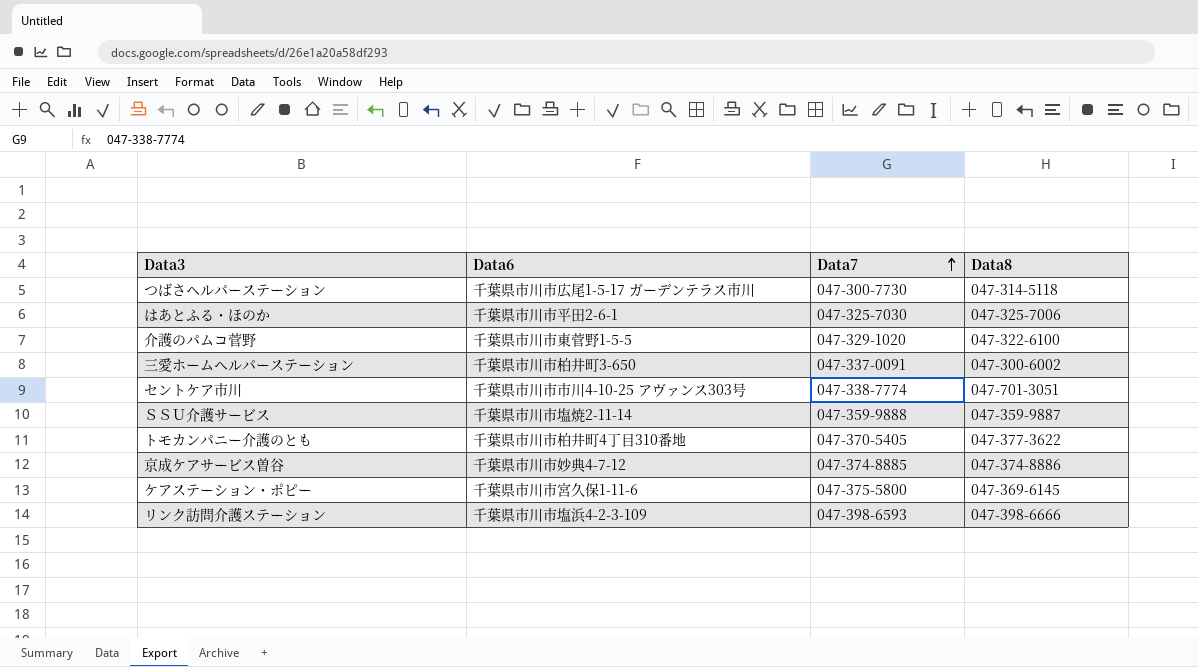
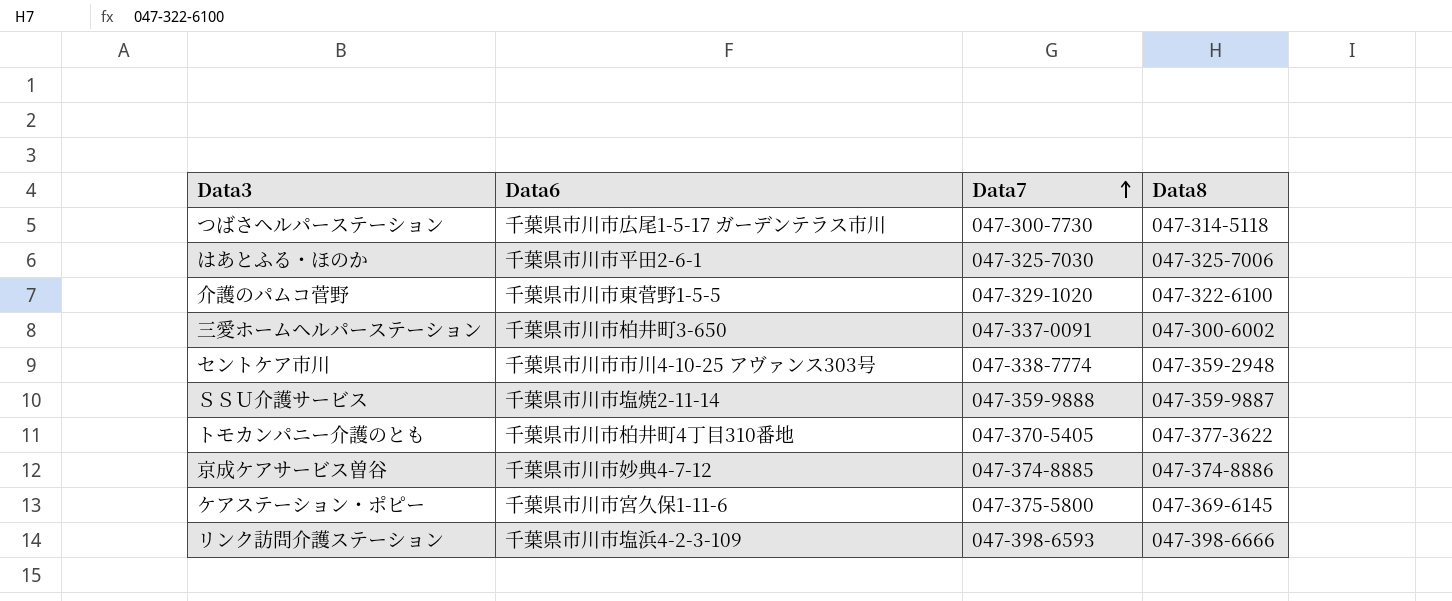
セントケア市川 | Data8: 047-701-3051 -> 047-359-2948

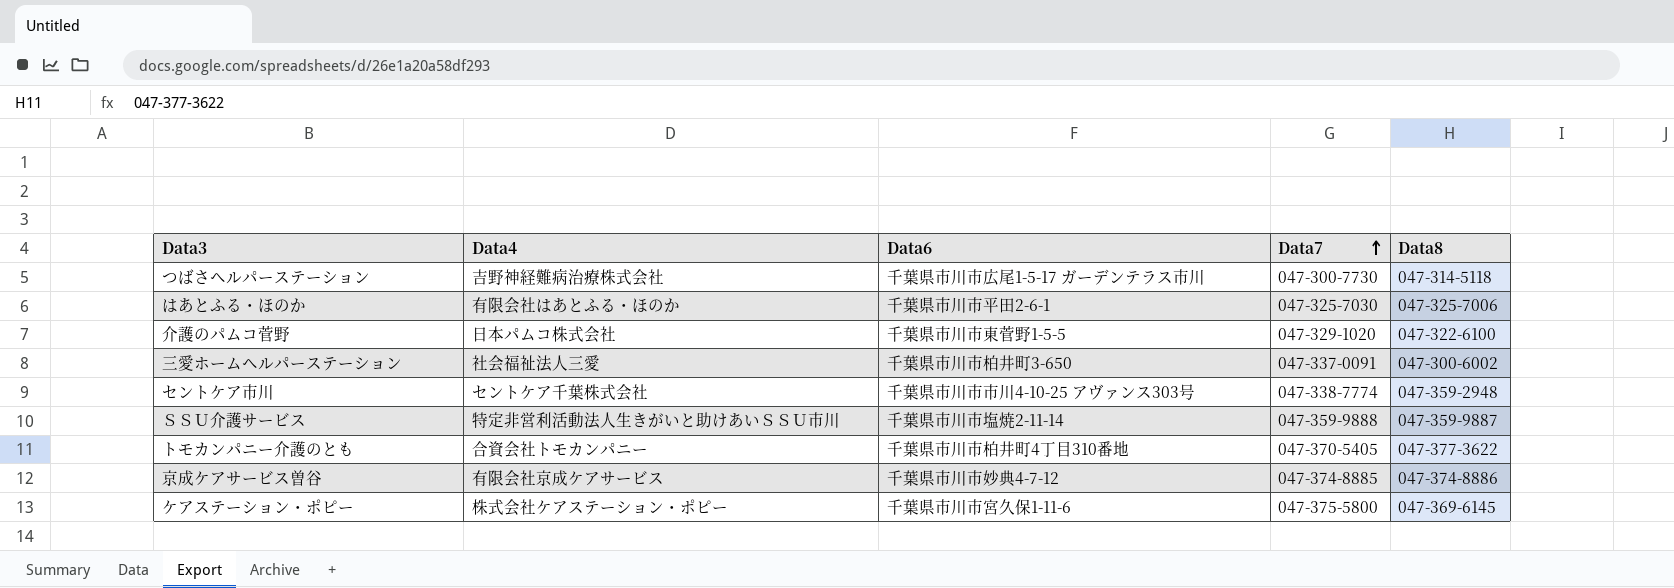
column Data4 | position: none -> 2
row リンク訪問介護ステーション: 千葉県市川市塩浜4-2-3-109 | 047-398-6593 | 047-398-6666 -> none

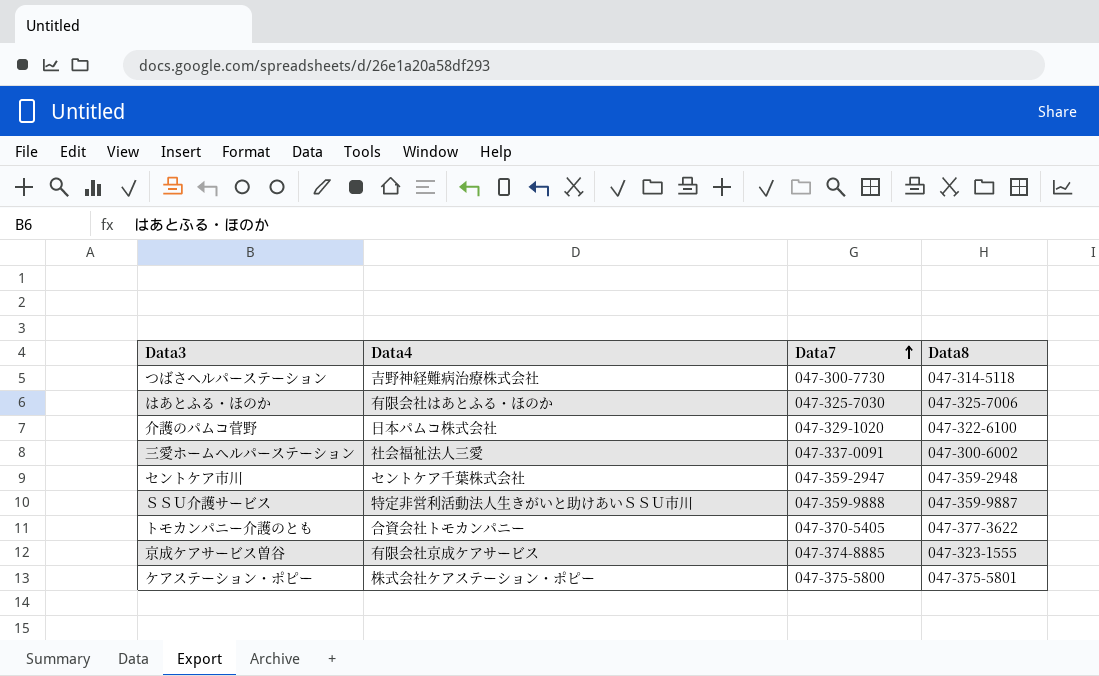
column Data6 | position: 3 -> none
セントケア市川 | Data7: 047-338-7774 -> 047-359-2947
京成ケアサービス曽谷 | Data8: 047-374-8886 -> 047-323-1555
ケアステーション・ポピー | Data8: 047-369-6145 -> 047-375-5801

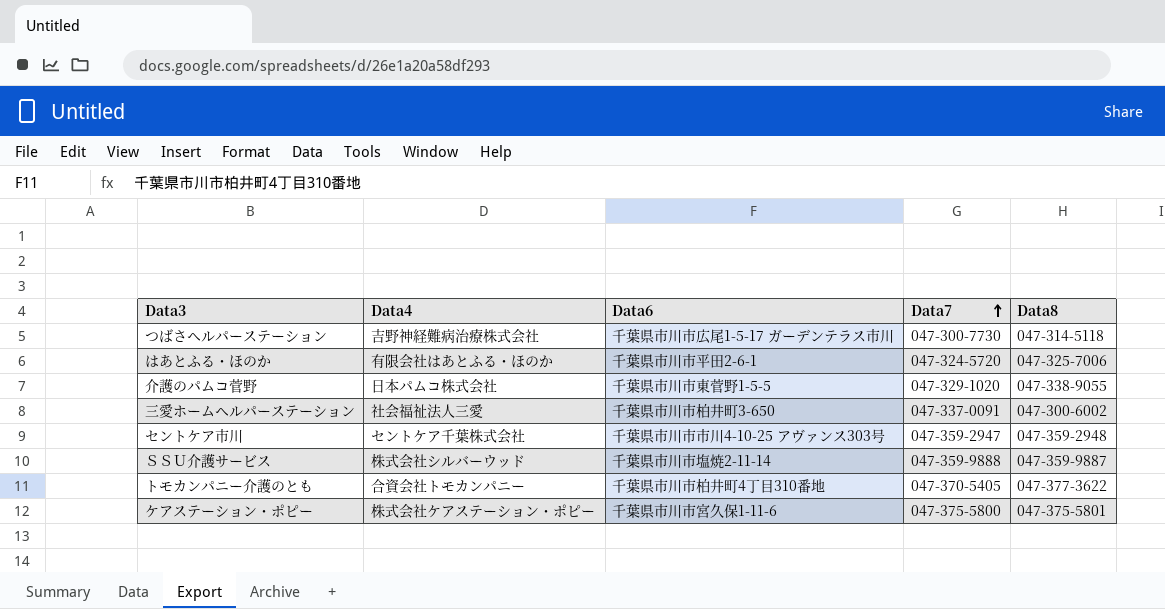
column Data6 | position: none -> 3
row 京成ケアサービス曽谷: 有限会社京成ケアサービス | 047-374-8885 | 047-323-1555 -> none
はあとふる・ほのか | Data7: 047-325-7030 -> 047-324-5720
介護のパムコ菅野 | Data8: 047-322-6100 -> 047-338-9055
ＳＳＵ介護サービス | Data4: 特定非営利活動法人生きがいと助けあいＳＳＵ市川 -> 株式会社シルバーウッド

